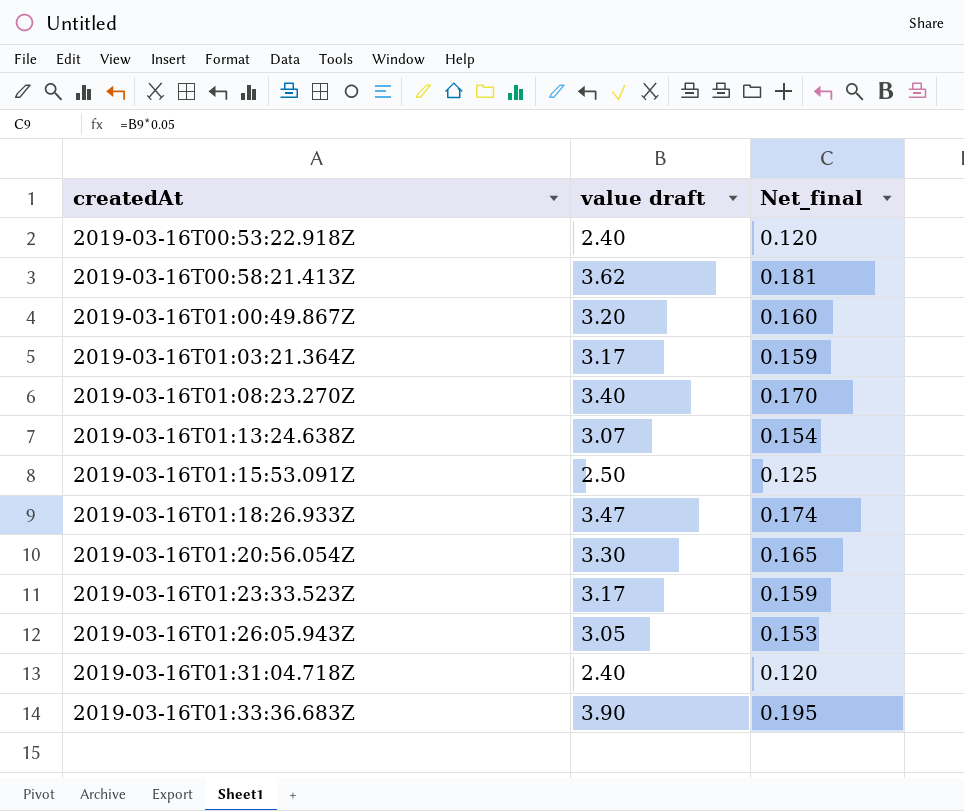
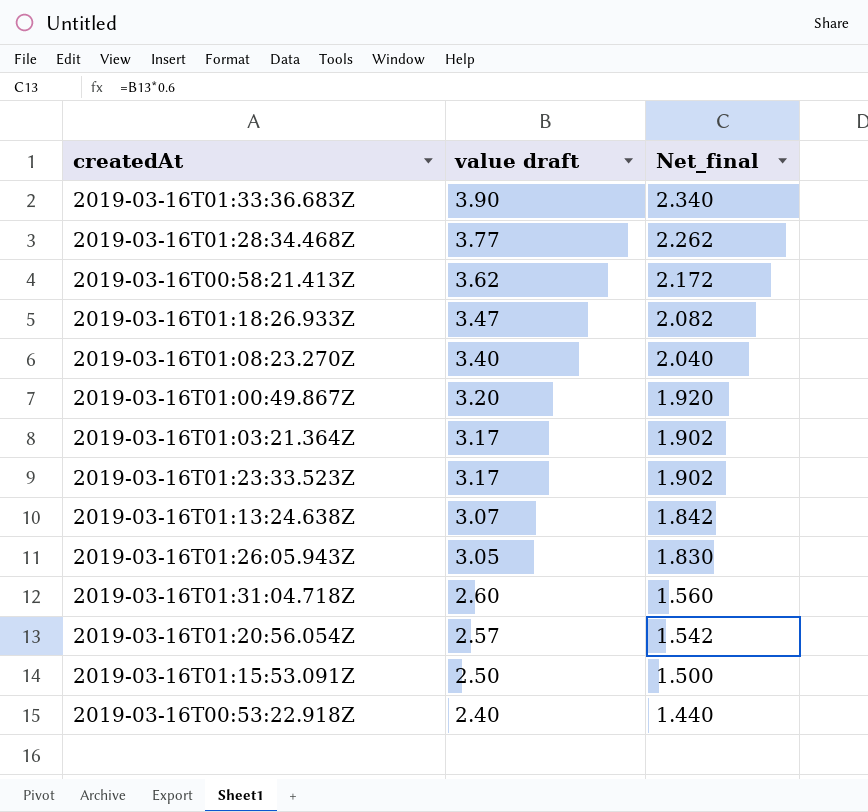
row order: createdAt ascending -> value draft descending
column Net_final | formula: [value draft] * 0.05 -> [value draft] * 0.6
row 2019-03-16T01:28:34.468Z: none -> 3.77 | 2.262
2019-03-16T01:31:04.718Z | value draft: 2.40 -> 2.60
2019-03-16T01:20:56.054Z | value draft: 3.30 -> 2.57

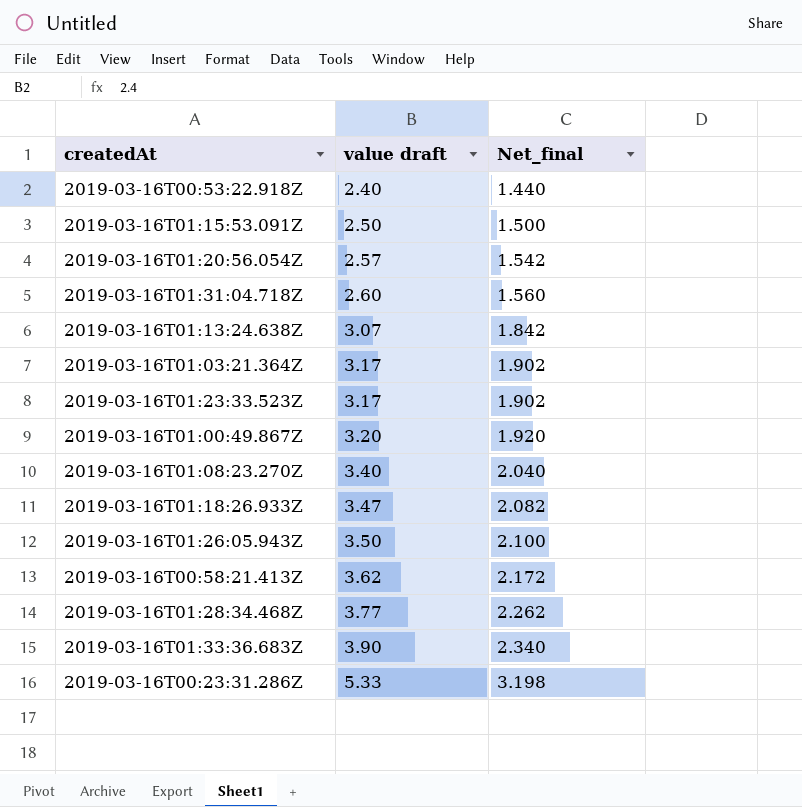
row order: value draft descending -> value draft ascending
2019-03-16T01:26:05.943Z | value draft: 3.05 -> 3.50
2019-03-16T01:26:05.943Z | Net_final: 1.830 -> 2.100
row 2019-03-16T00:23:31.286Z: none -> 5.33 | 3.198

